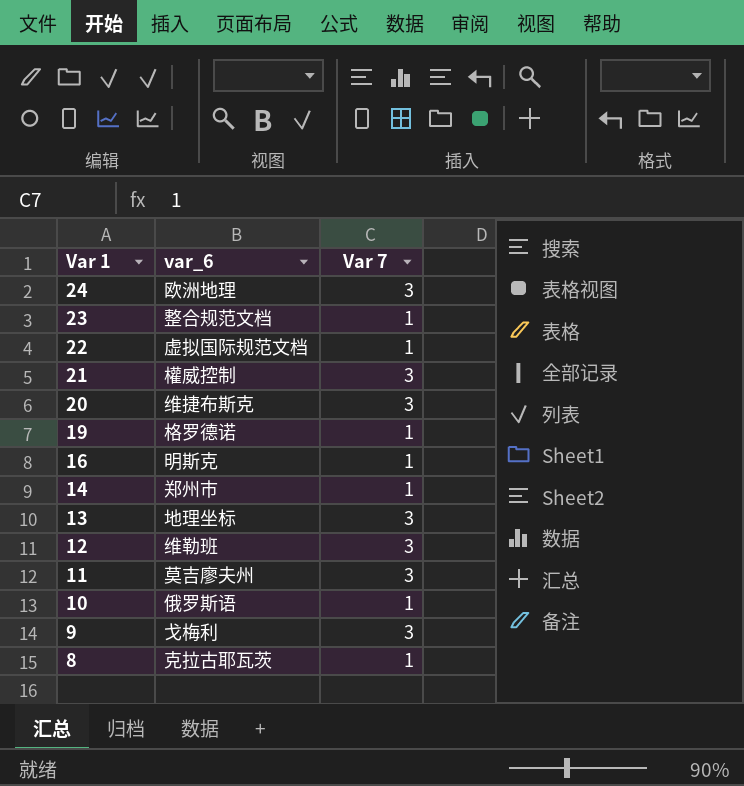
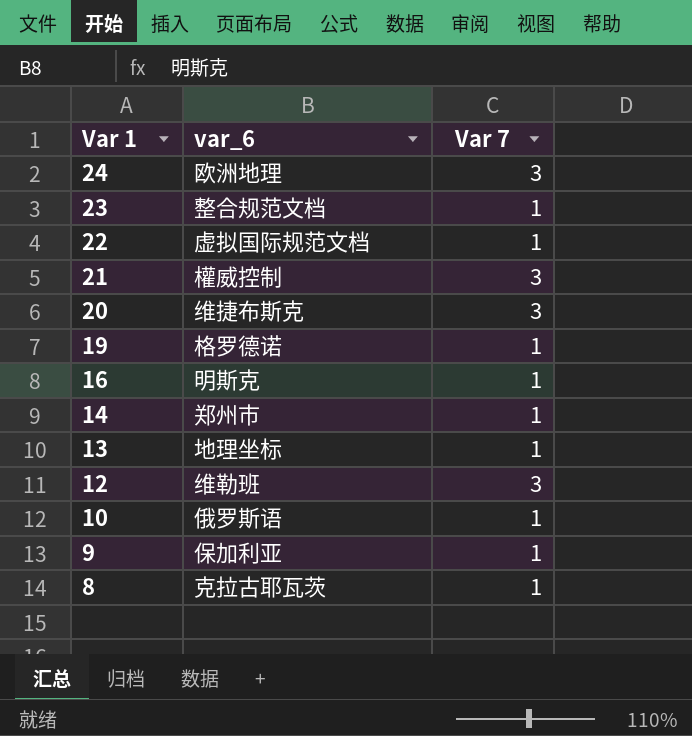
row 11: 莫吉廖夫州 | 3 -> none
13 | Var 7: 3 -> 1
9 | var_6: 戈梅利 -> 保加利亚
9 | Var 7: 3 -> 1

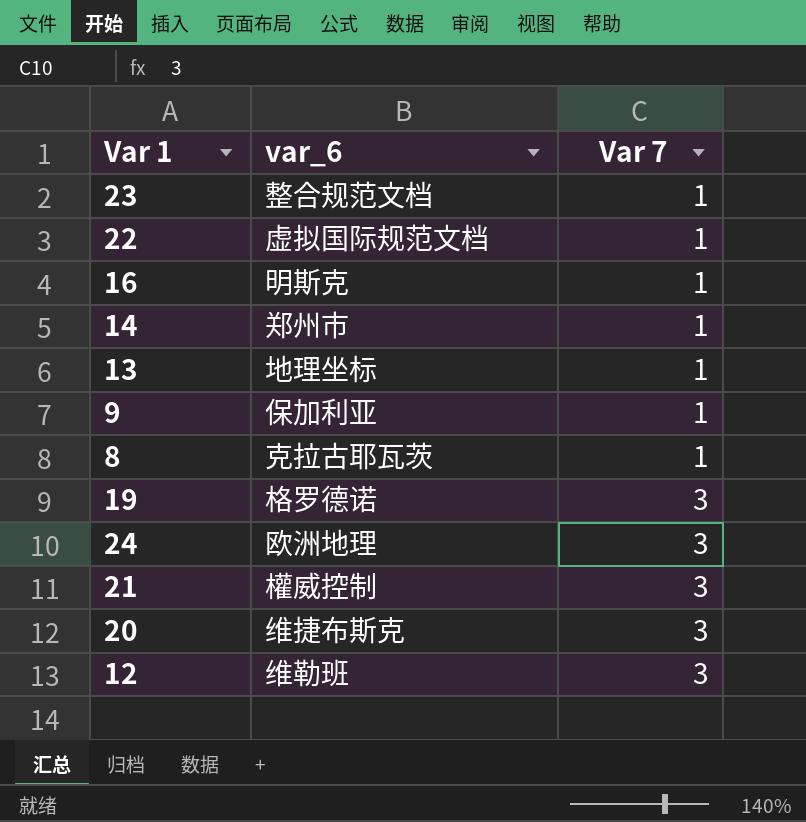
row order: Var 1 descending -> Var 7 ascending
row 10: 俄罗斯语 | 1 -> none
19 | Var 7: 1 -> 3

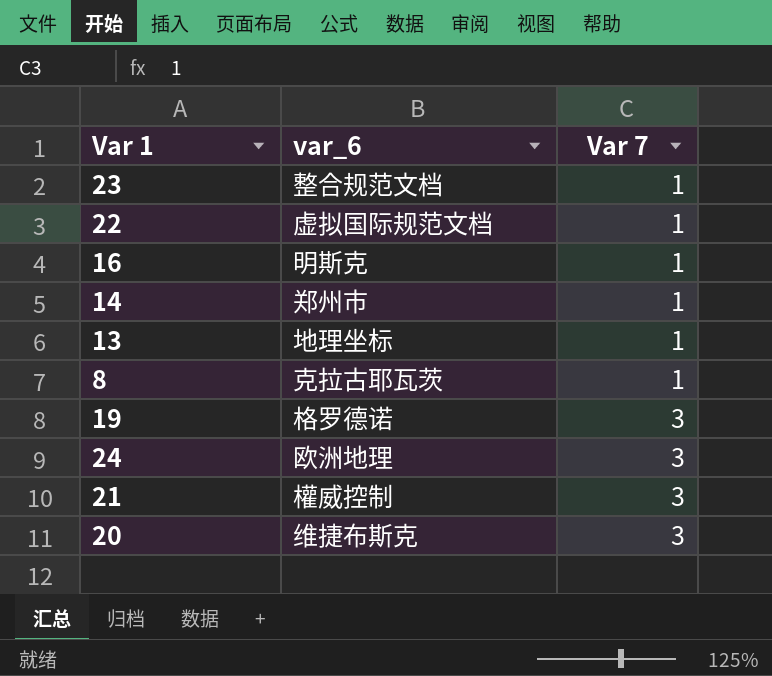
row 9: 保加利亚 | 1 -> none
row 12: 维勒班 | 3 -> none

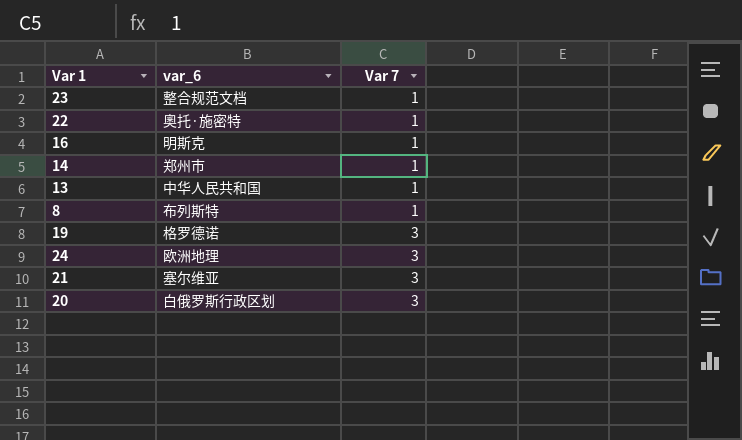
22 | var_6: 虚拟国际规范文档 -> 奧托·施密特
13 | var_6: 地理坐标 -> 中华人民共和国
8 | var_6: 克拉古耶瓦茨 -> 布列斯特
21 | var_6: 權威控制 -> 塞尔维亚
20 | var_6: 维捷布斯克 -> 白俄罗斯行政区划

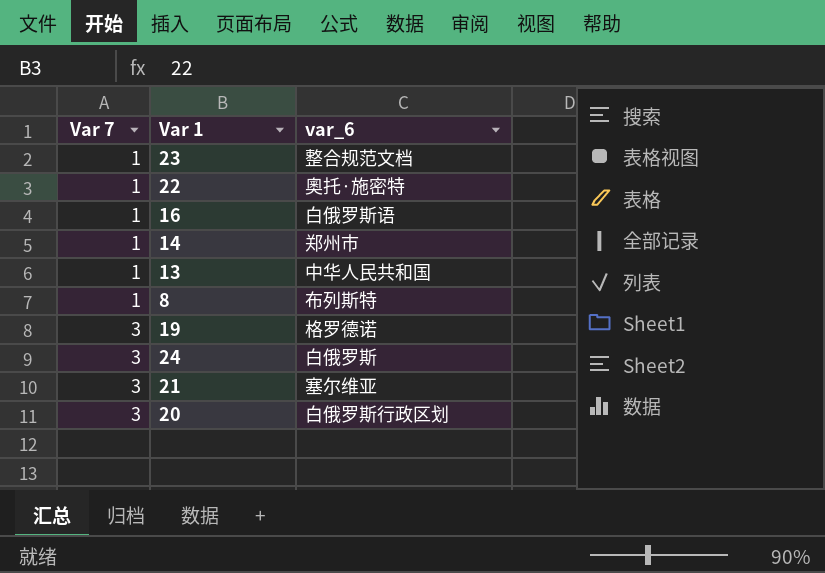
column Var 7 | position: 3 -> 1
16 | var_6: 明斯克 -> 白俄罗斯语
24 | var_6: 欧洲地理 -> 白俄罗斯

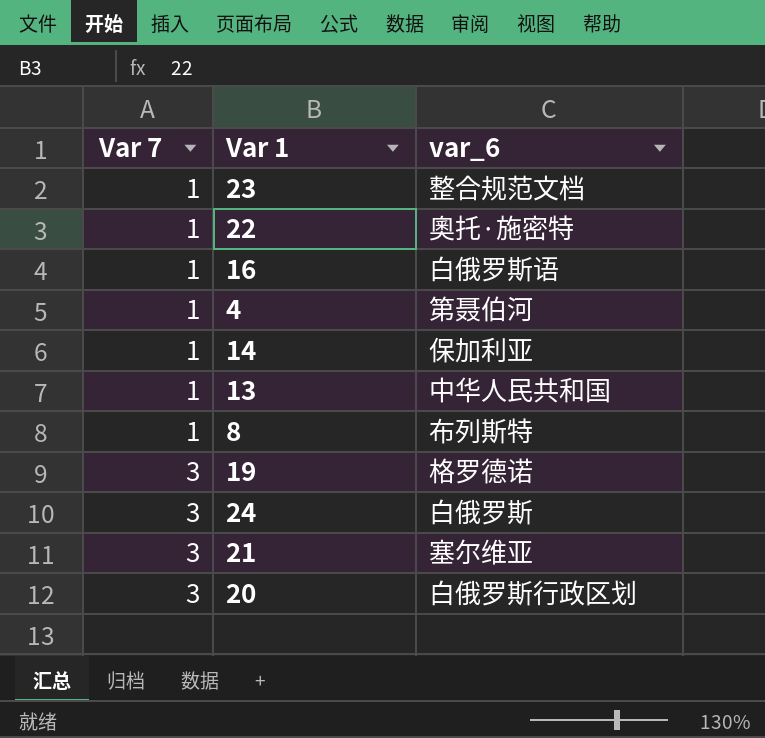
row 4: none -> 1 | 第聂伯河
14 | var_6: 郑州市 -> 保加利亚

